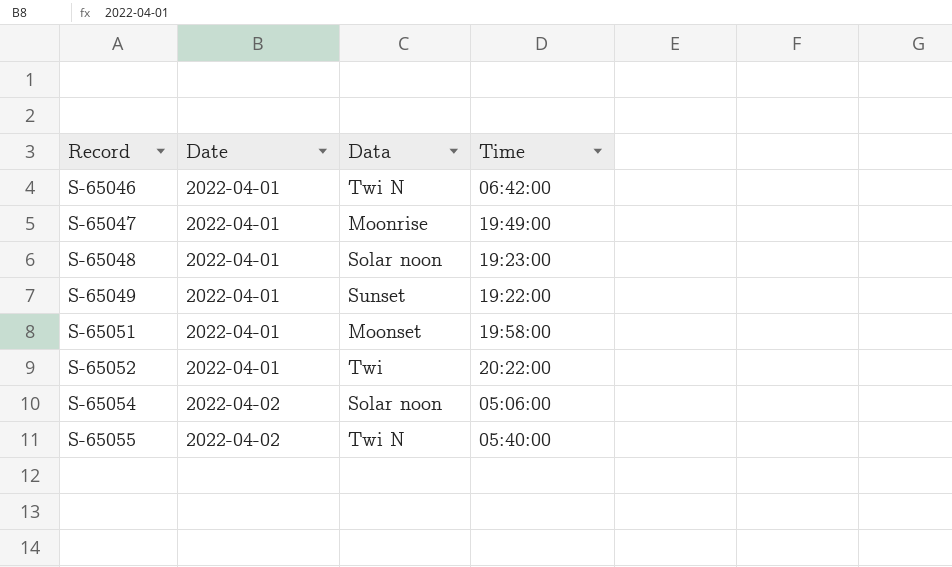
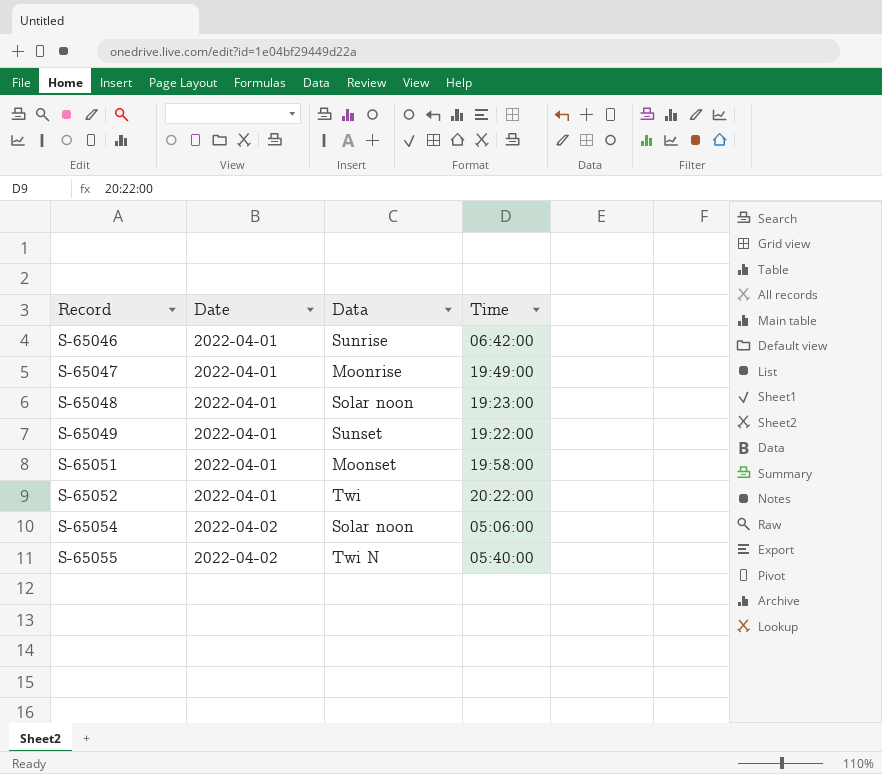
S-65046 | Data: Twi N -> Sunrise

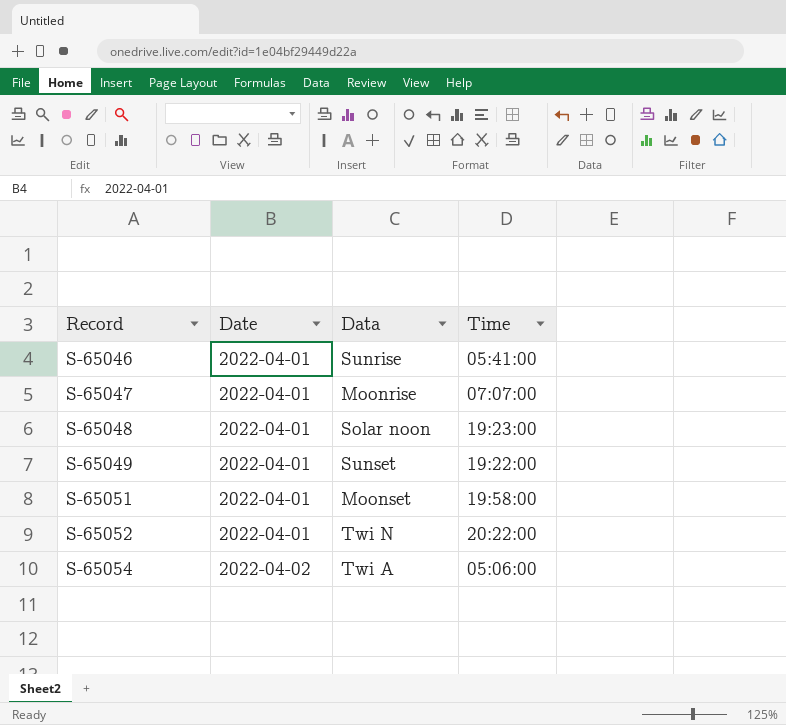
row S-65055: 2022-04-02 | Twi N | 05:40:00 -> none
S-65046 | Time: 06:42:00 -> 05:41:00
S-65047 | Time: 19:49:00 -> 07:07:00
S-65052 | Data: Twi -> Twi N
S-65054 | Data: Solar noon -> Twi A

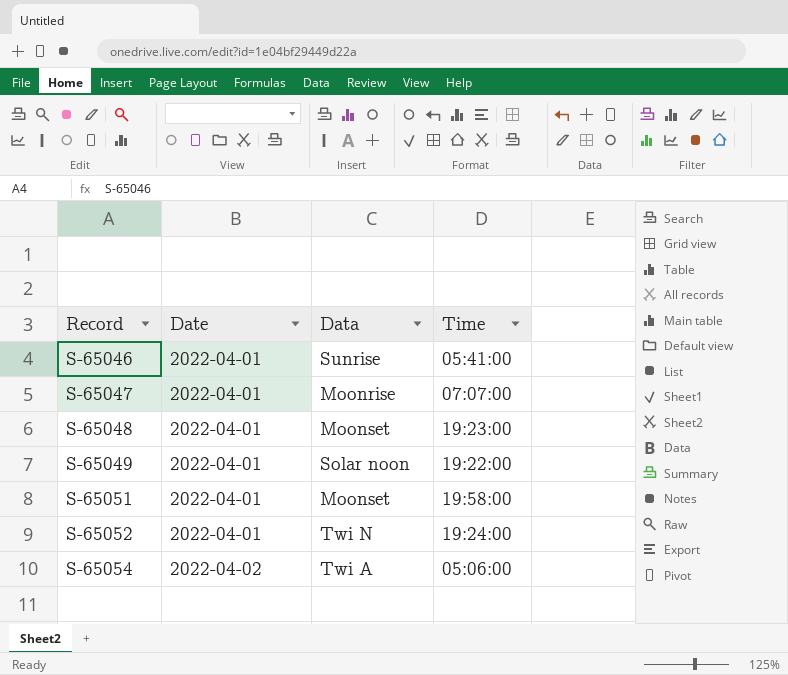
S-65048 | Data: Solar noon -> Moonset
S-65049 | Data: Sunset -> Solar noon
S-65052 | Time: 20:22:00 -> 19:24:00

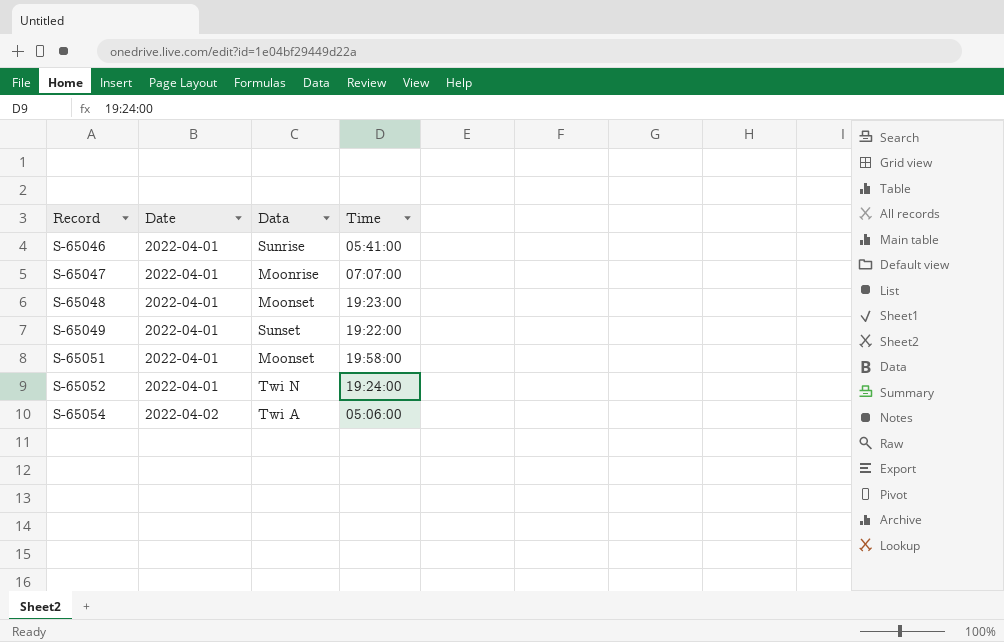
S-65049 | Data: Solar noon -> Sunset

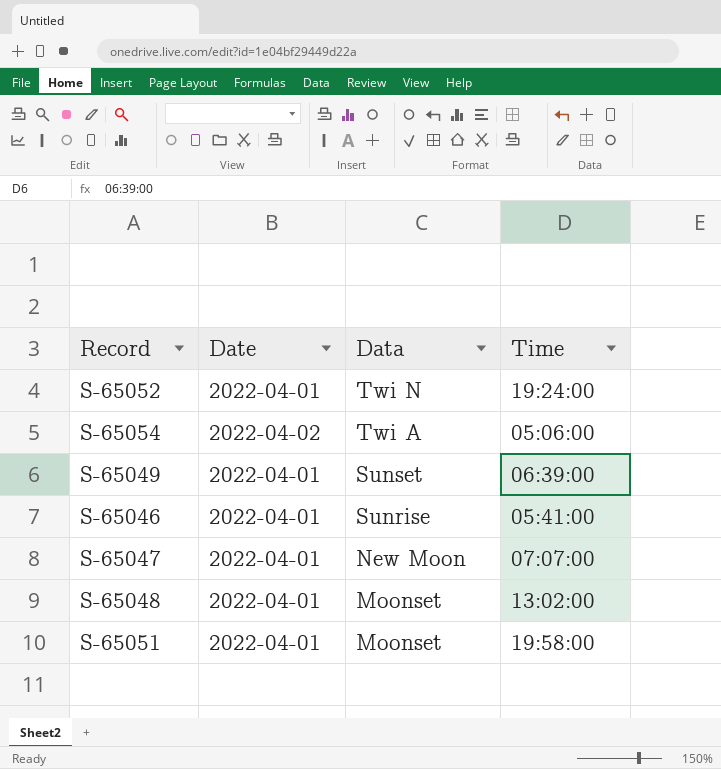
row order: Record ascending -> Data descending
S-65049 | Time: 19:22:00 -> 06:39:00
S-65047 | Data: Moonrise -> New Moon
S-65048 | Time: 19:23:00 -> 13:02:00

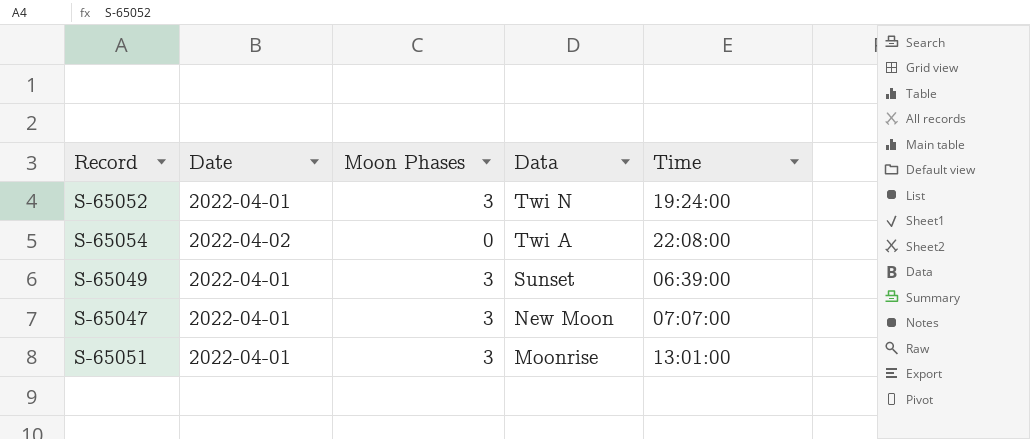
column Moon Phases | position: none -> 3
row S-65046: 2022-04-01 | Sunrise | 05:41:00 -> none
row S-65048: 2022-04-01 | Moonset | 13:02:00 -> none
S-65054 | Time: 05:06:00 -> 22:08:00
S-65051 | Data: Moonset -> Moonrise
S-65051 | Time: 19:58:00 -> 13:01:00

